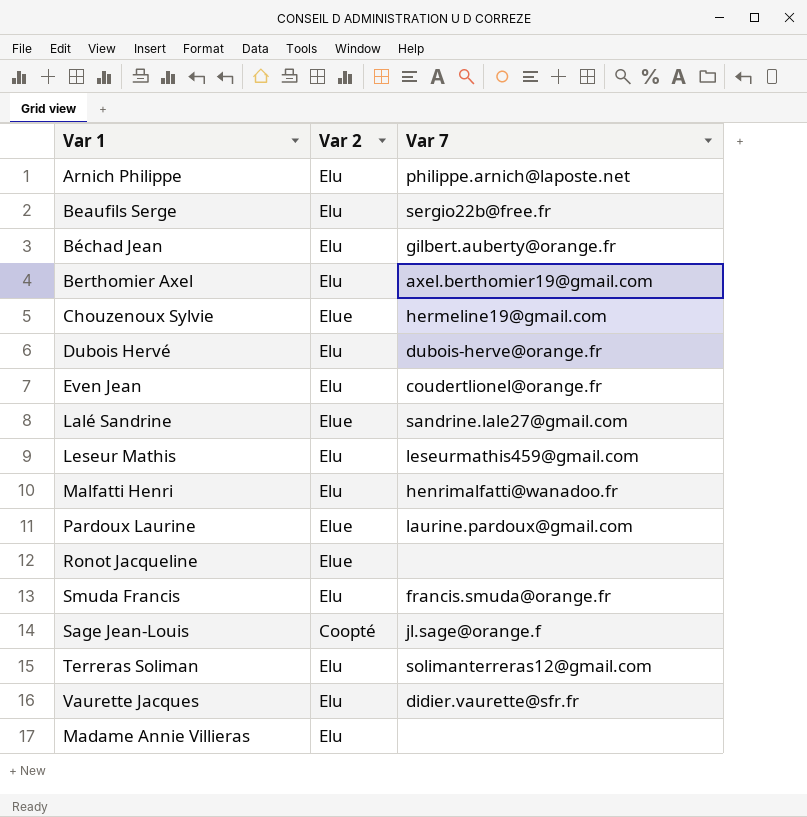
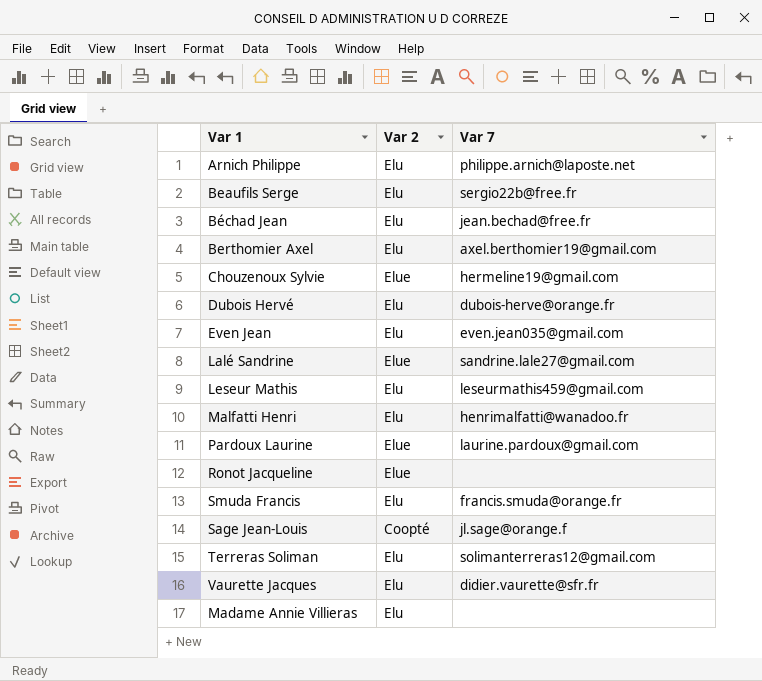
Béchad Jean | Var 7: gilbert.auberty@orange.fr -> jean.bechad@free.fr
Even Jean | Var 7: coudertlionel@orange.fr -> even.jean035@gmail.com

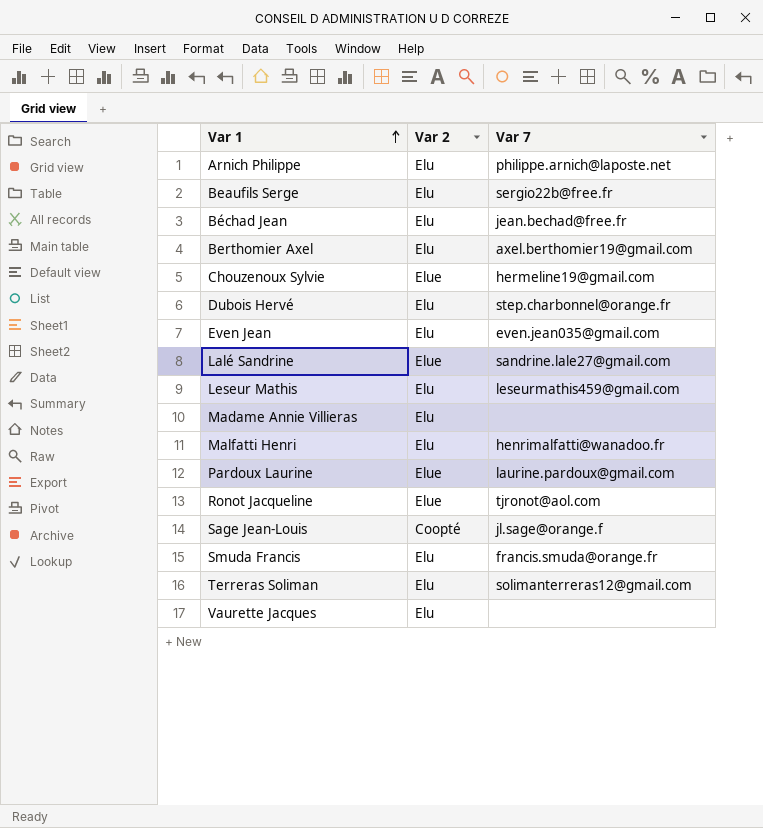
row order: none -> Var 1 ascending
Dubois Hervé | Var 7: dubois-herve@orange.fr -> step.charbonnel@orange.fr
Ronot Jacqueline | Var 7: none -> tjronot@aol.com
Vaurette Jacques | Var 7: didier.vaurette@sfr.fr -> none

